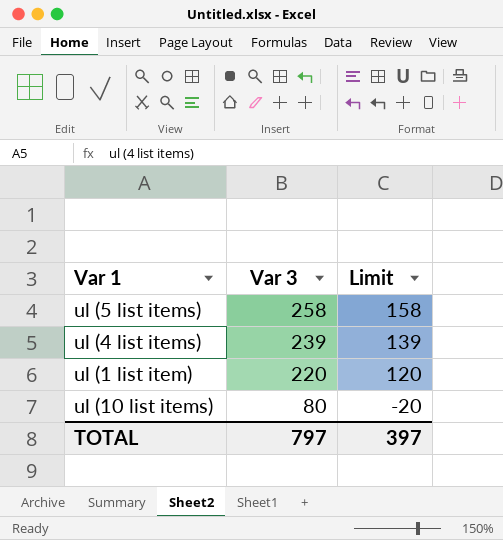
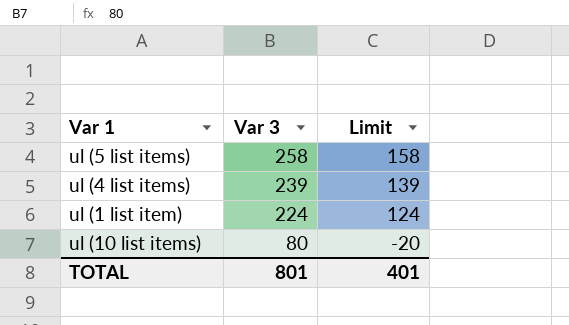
ul (1 list item) | Var 3: 220 -> 224
ul (1 list item) | Limit: 120 -> 124
TOTAL | Var 3: 797 -> 801
TOTAL | Limit: 397 -> 401

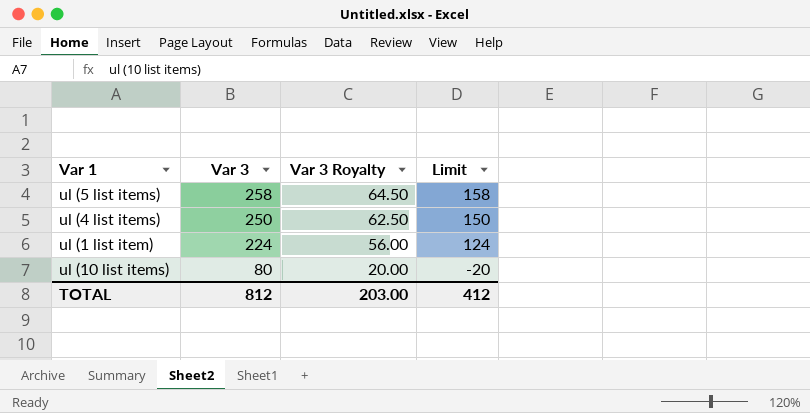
column Var 3 Royalty | formula: none -> [Var 3] * 0.25
ul (4 list items) | Var 3: 239 -> 250
ul (4 list items) | Limit: 139 -> 150
TOTAL | Var 3: 801 -> 812
TOTAL | Limit: 401 -> 412

